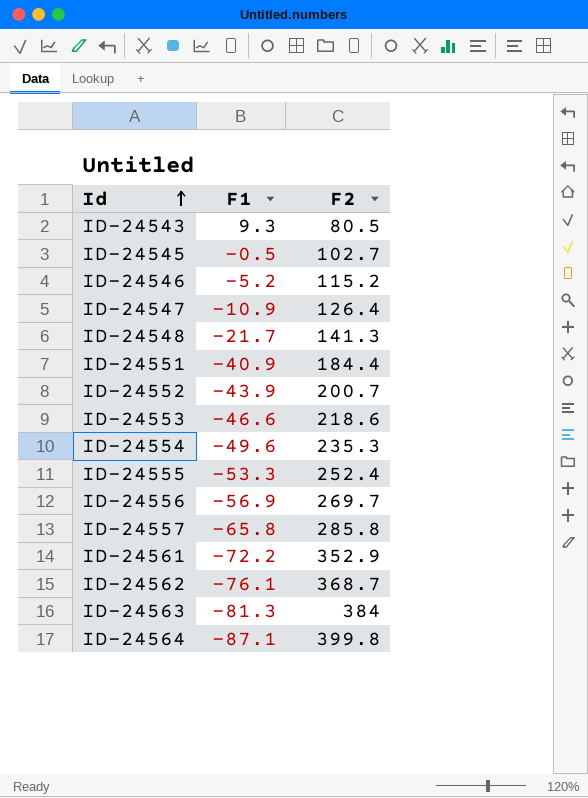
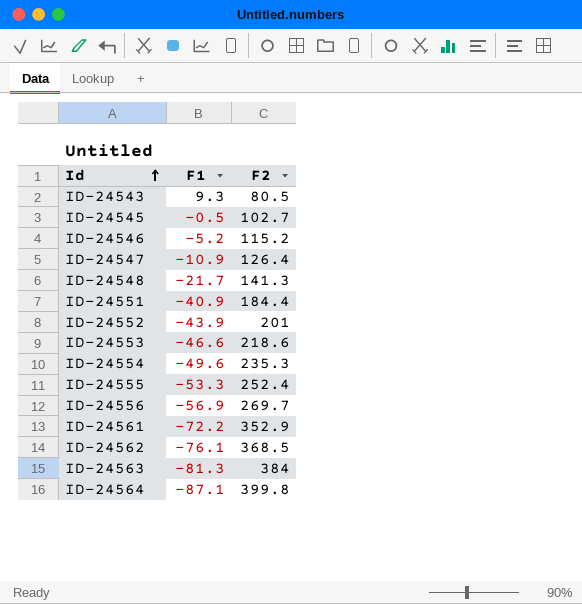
row ID-24557: -65.8 | 285.8 -> none
ID-24552 | F2: 200.7 -> 201
ID-24562 | F2: 368.7 -> 368.5

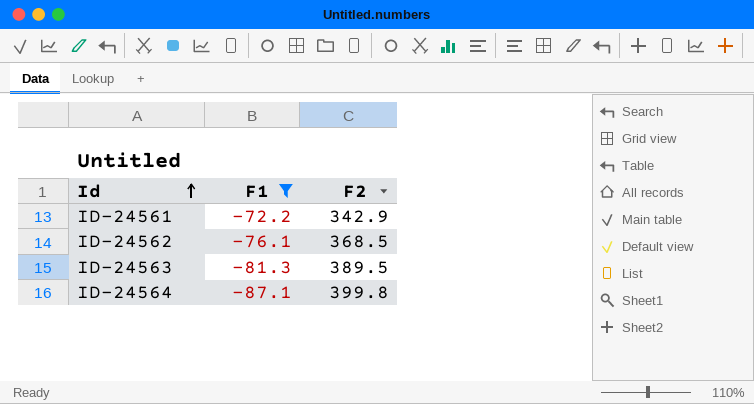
filter: none -> F1 <= -72.2
ID-24561 | F2: 352.9 -> 342.9
ID-24563 | F2: 384 -> 389.5

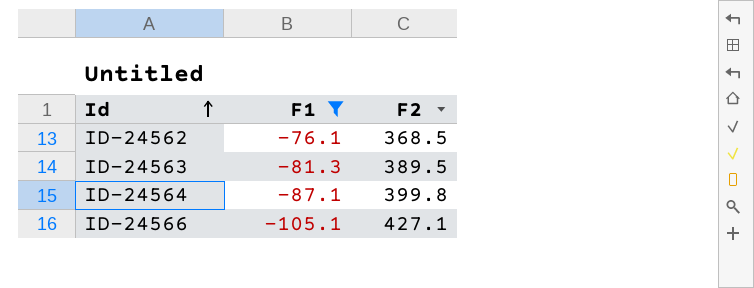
row ID-24561: -72.2 | 342.9 -> none
row ID-24566: none -> -105.1 | 427.1

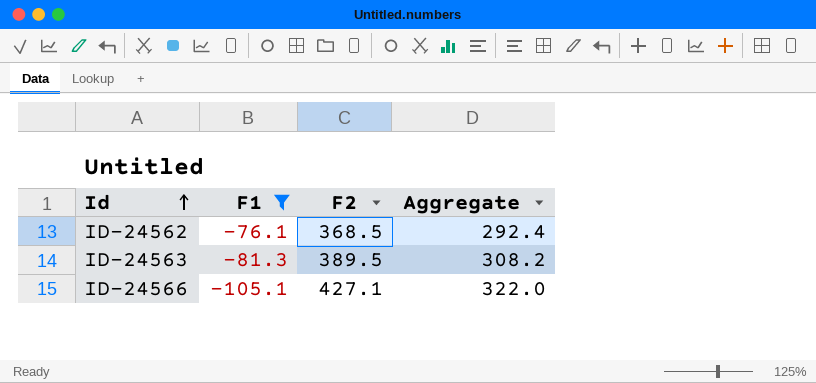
column Aggregate | formula: none -> [F1] + [F2]
row ID-24564: -87.1 | 399.8 -> none

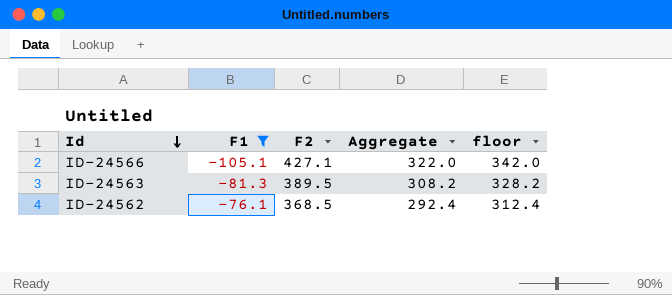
row order: Id ascending -> Id descending
column floor | formula: none -> [Aggregate] + 20

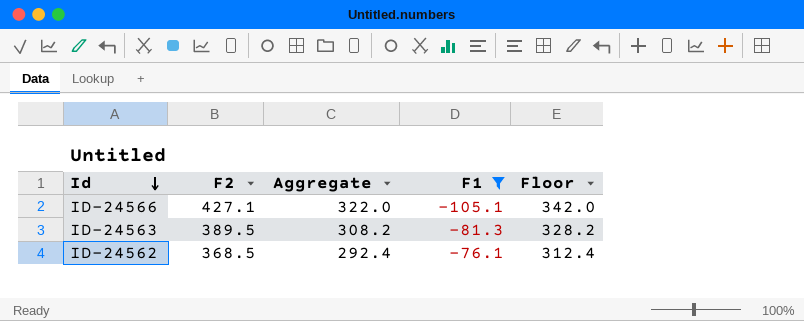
column F1 | position: 2 -> 4
column name: floor -> Floor

